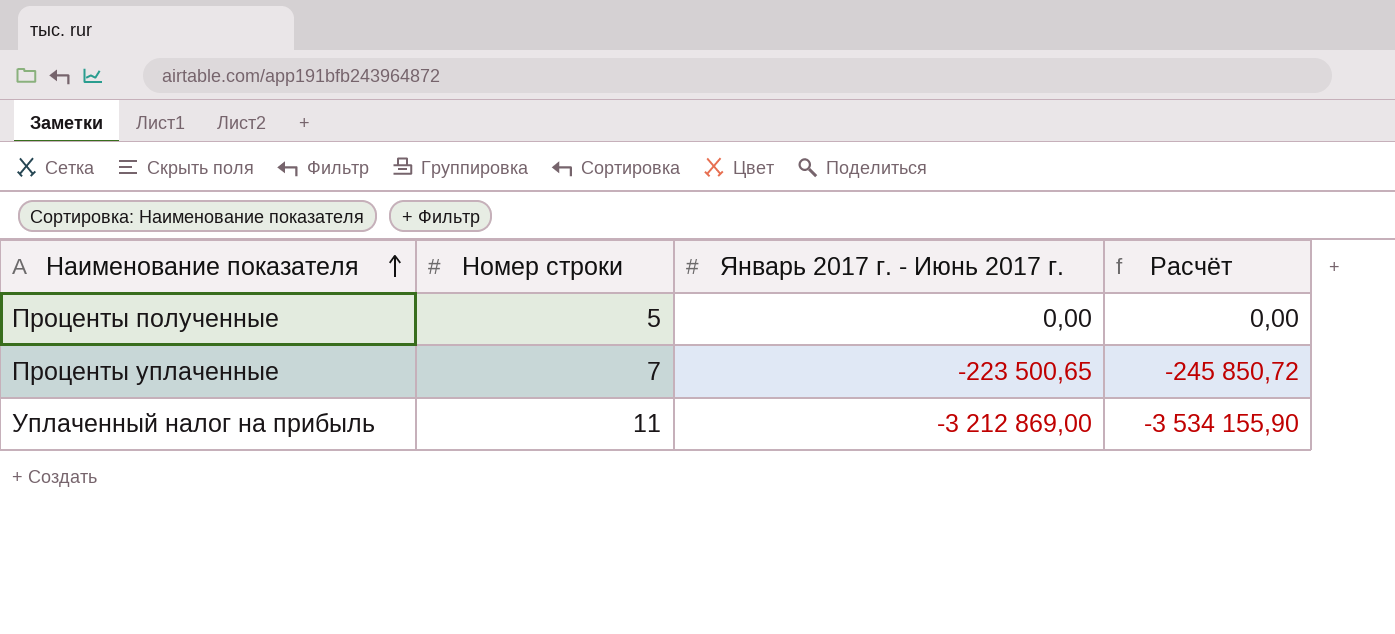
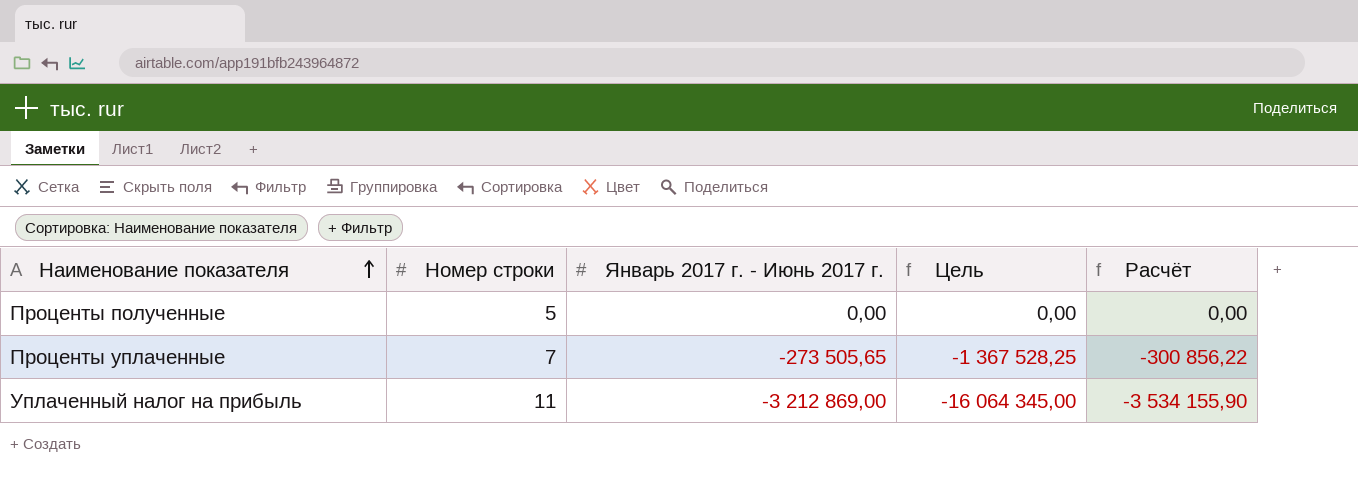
column Цель | formula: none -> [Январь 2017 г. - Июнь 2017 г.] * 5
Проценты уплаченные | Январь 2017 г. - Июнь 2017 г.: -223 500,65 -> -273 505,65
Проценты уплаченные | Расчёт: -245 850,72 -> -300 856,22

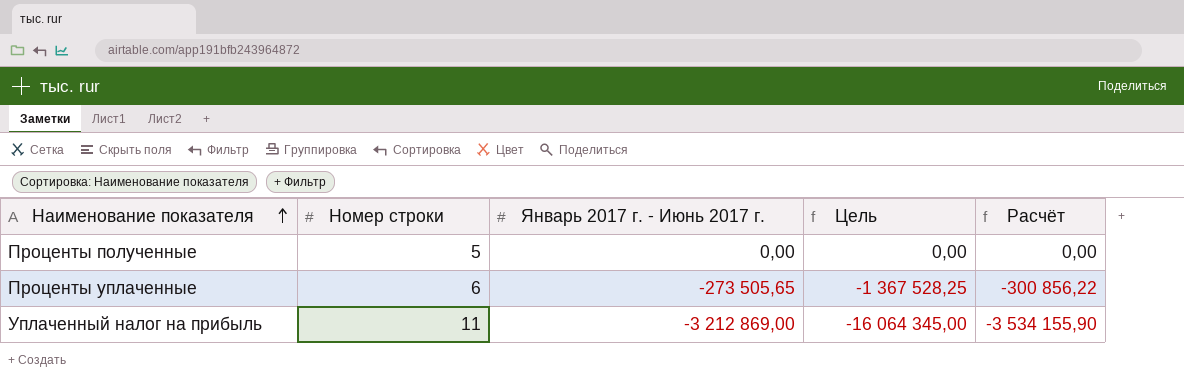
Проценты уплаченные | Номер строки: 7 -> 6

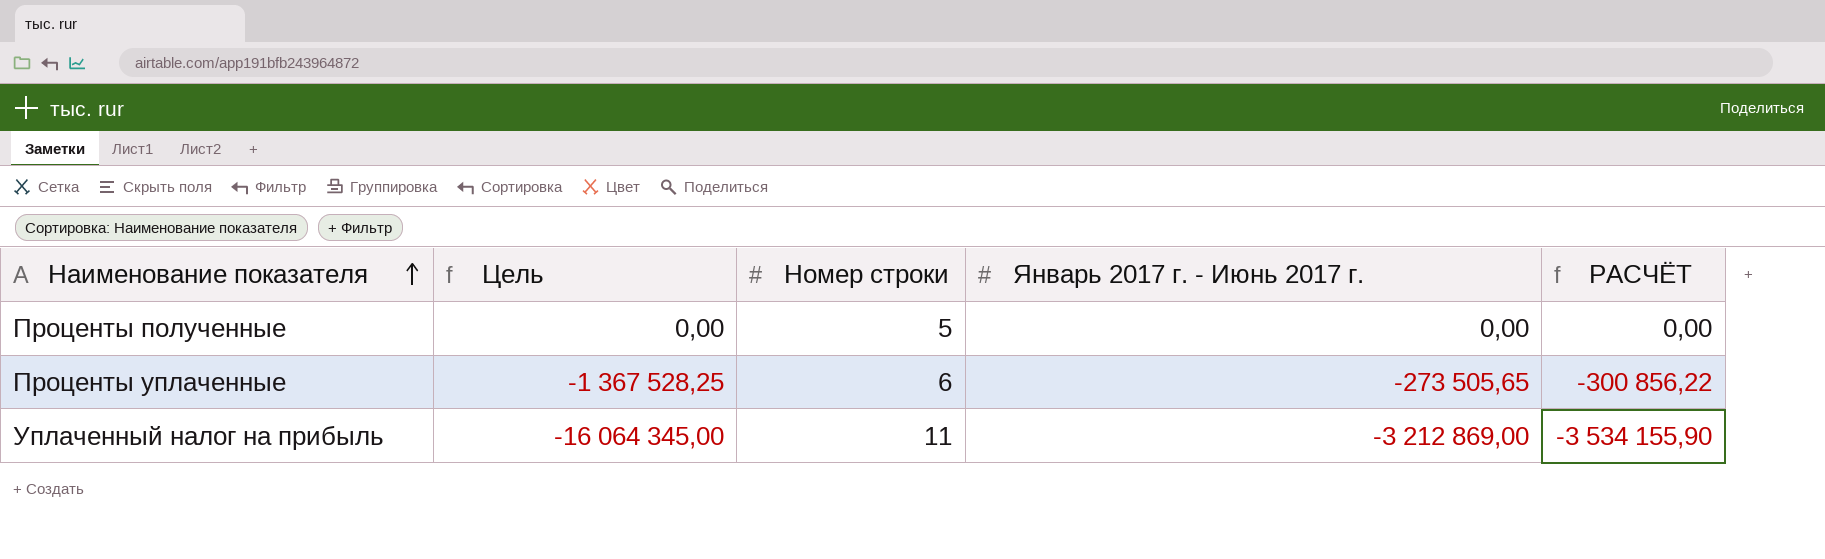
column Цель | position: 4 -> 2
column name: Расчёт -> РАСЧЁТ

